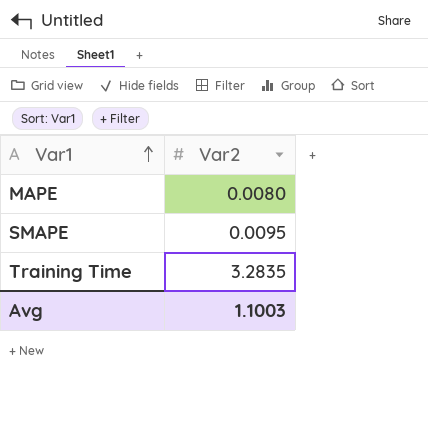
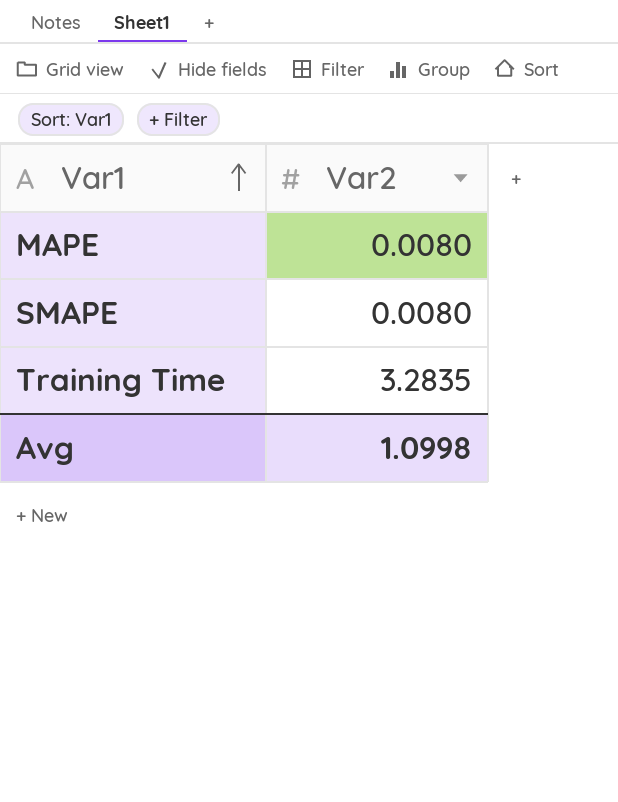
SMAPE | Var2: 0.0095 -> 0.0080
Avg | Var2: 1.1003 -> 1.0998

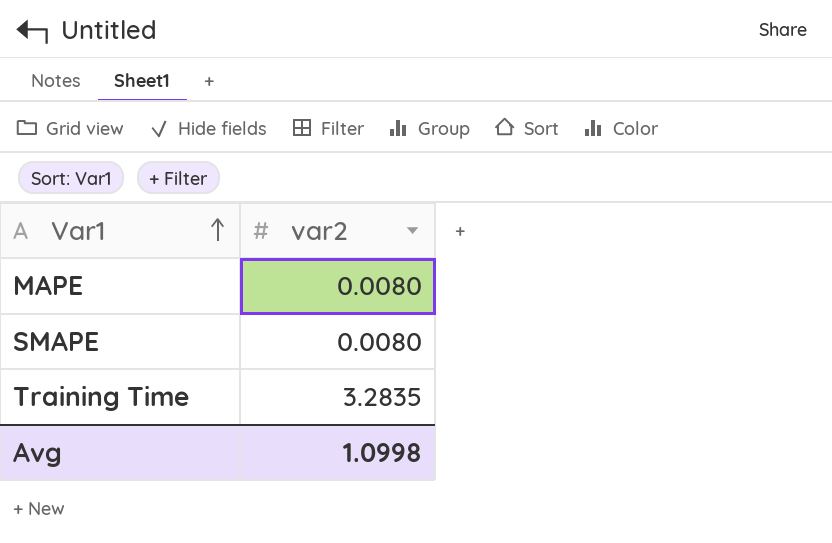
column name: Var2 -> var2

